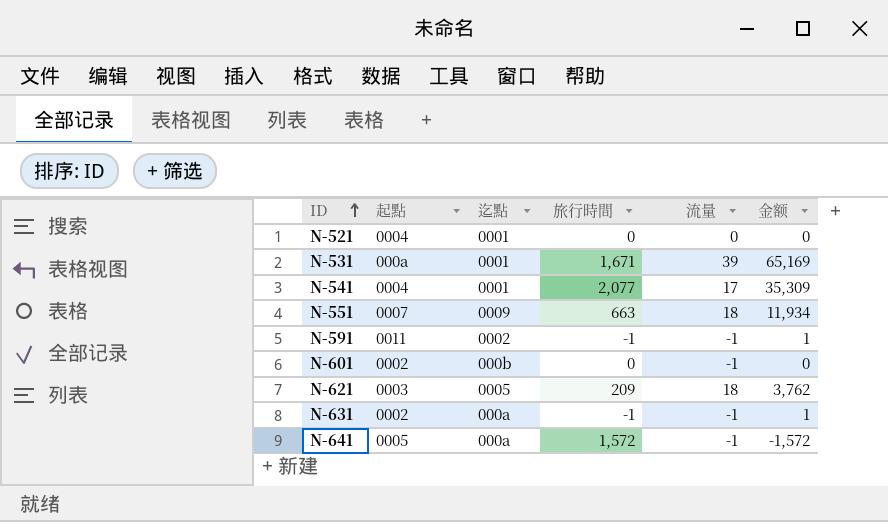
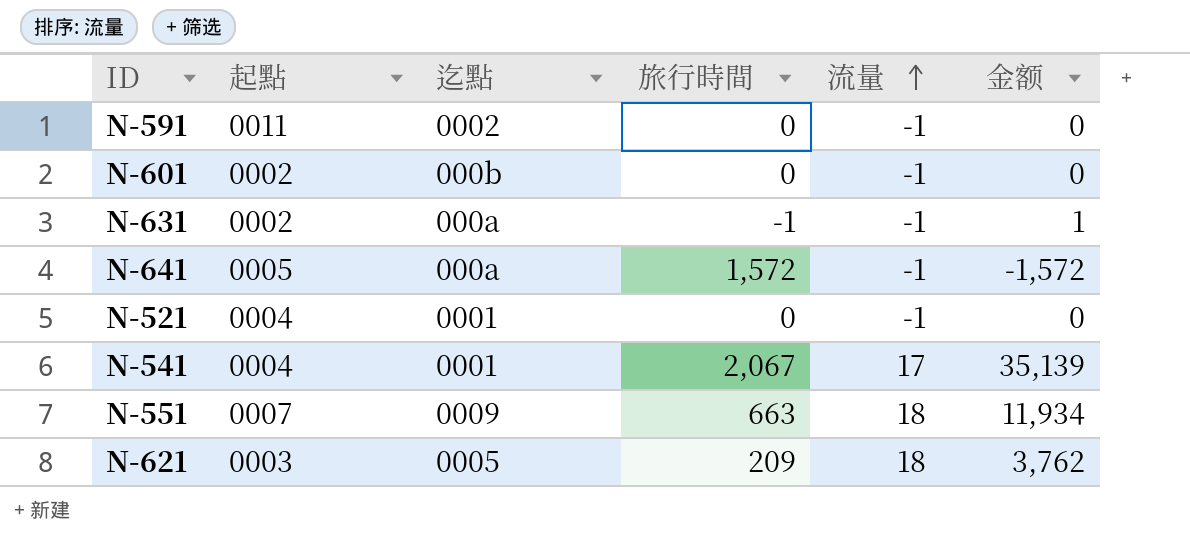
row order: ID ascending -> 流量 ascending
row N-531: 000a | 0001 | 1,671 | 39 | 65,169 -> none
N-591 | 旅行時間: -1 -> 0
N-591 | 金额: 1 -> 0
N-521 | 流量: 0 -> -1
N-541 | 旅行時間: 2,077 -> 2,067
N-541 | 金额: 35,309 -> 35,139

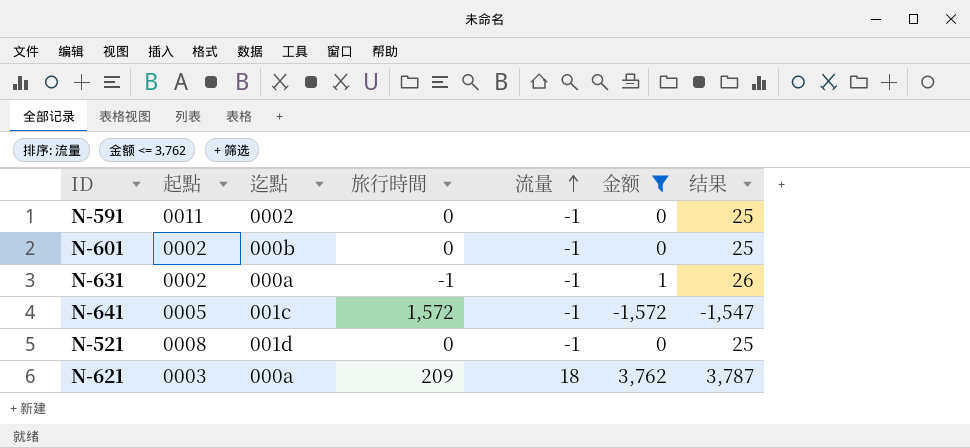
filter: none -> 金额 <= 3,762
column 结果 | formula: none -> [金额] + 25
N-641 | 迄點: 000a -> 001c
N-521 | 起點: 0004 -> 0008
N-521 | 迄點: 0001 -> 001d
N-621 | 迄點: 0005 -> 000a

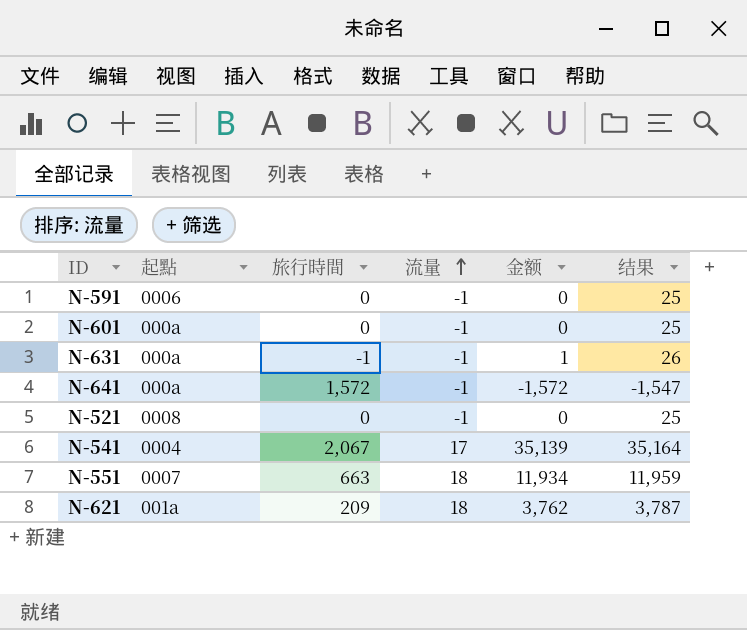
filter: 金额 <= 3,762 -> none
column 迄點 | position: 3 -> none
N-591 | 起點: 0011 -> 0006
N-601 | 起點: 0002 -> 000a
N-631 | 起點: 0002 -> 000a
N-641 | 起點: 0005 -> 000a
N-621 | 起點: 0003 -> 001a

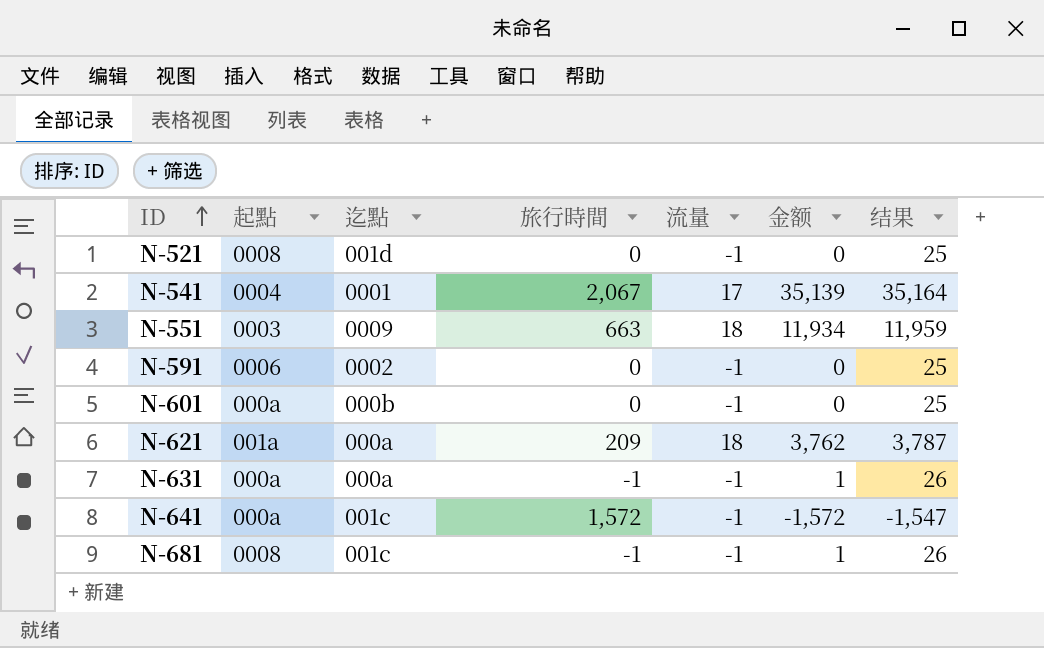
row order: 流量 ascending -> ID ascending
column 迄點 | position: none -> 3
N-551 | 起點: 0007 -> 0003
row N-681: none -> 0008 | 001c | -1 | -1 | 1 | 26

